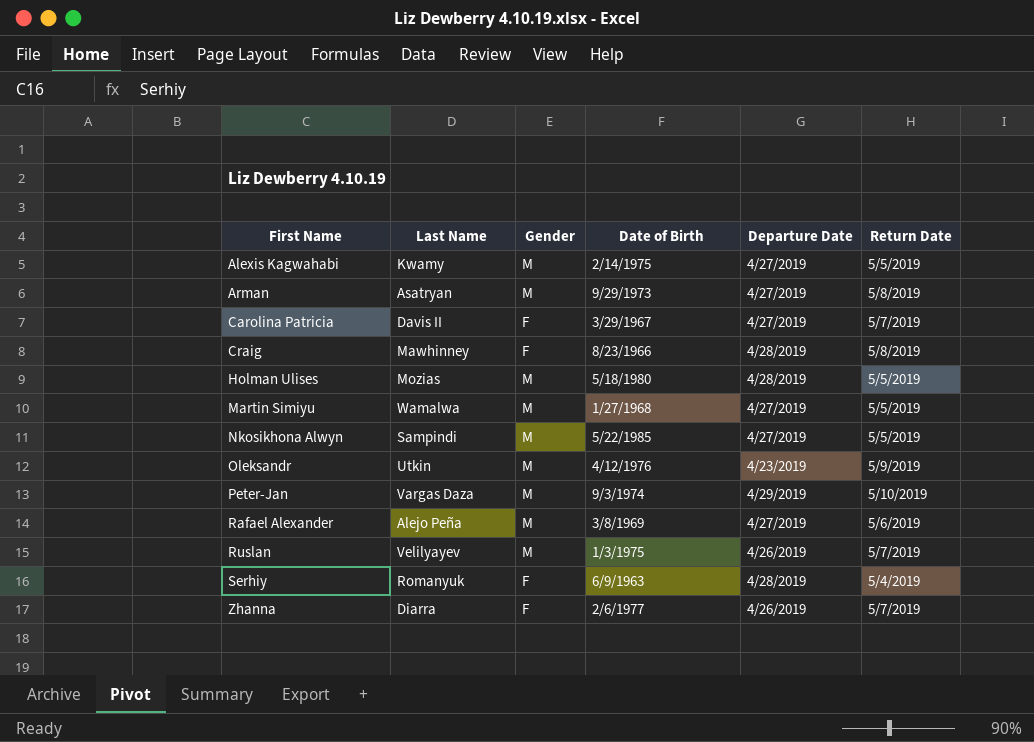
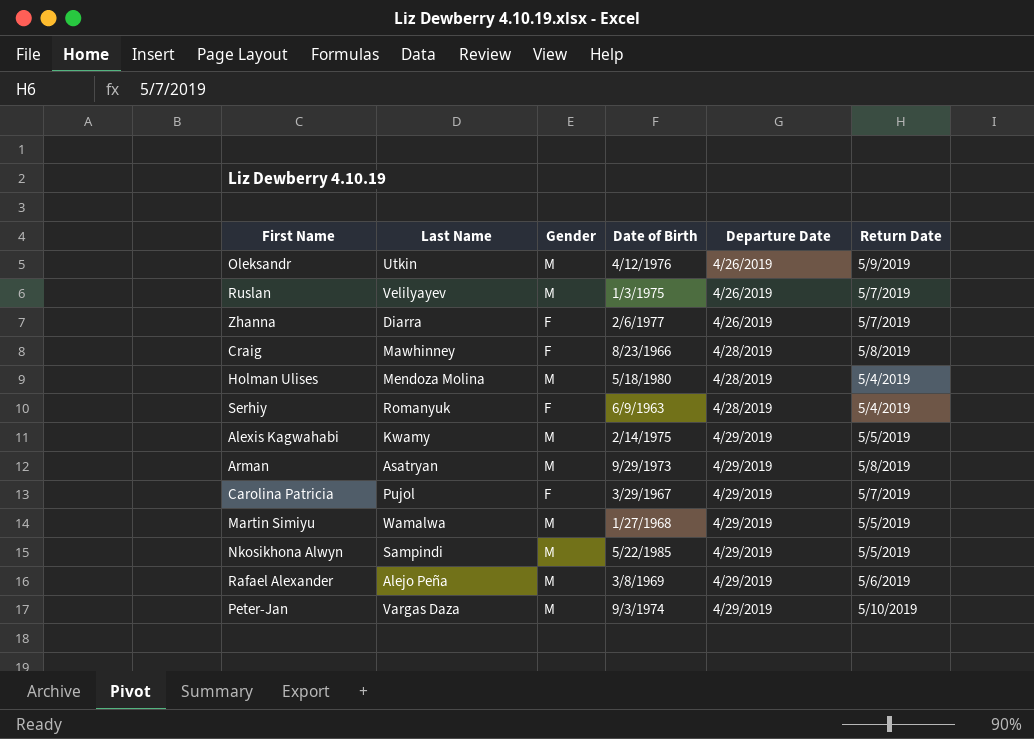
row order: First Name ascending -> Departure Date ascending
Oleksandr | Departure Date: 4/23/2019 -> 4/26/2019
Holman Ulises | Last Name: Mozias -> Mendoza Molina
Holman Ulises | Return Date: 5/5/2019 -> 5/4/2019
Alexis Kagwahabi | Departure Date: 4/27/2019 -> 4/29/2019
Arman | Departure Date: 4/27/2019 -> 4/29/2019
Carolina Patricia | Last Name: Davis II -> Pujol
Carolina Patricia | Departure Date: 4/27/2019 -> 4/29/2019
Martin Simiyu | Departure Date: 4/27/2019 -> 4/29/2019
Nkosikhona Alwyn | Departure Date: 4/27/2019 -> 4/29/2019
Rafael Alexander | Departure Date: 4/27/2019 -> 4/29/2019

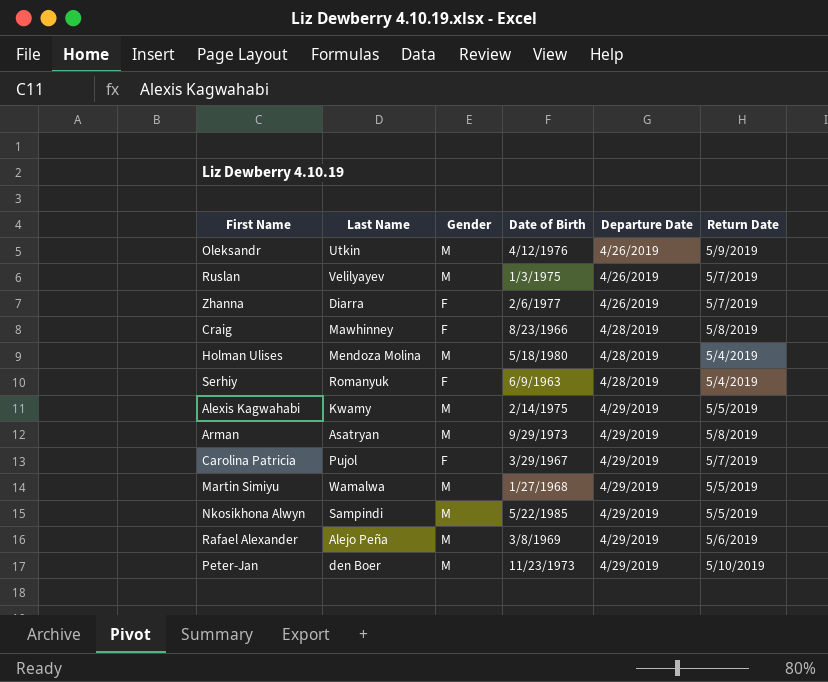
Peter-Jan | Last Name: Vargas Daza -> den Boer
Peter-Jan | Date of Birth: 9/3/1974 -> 11/23/1973

